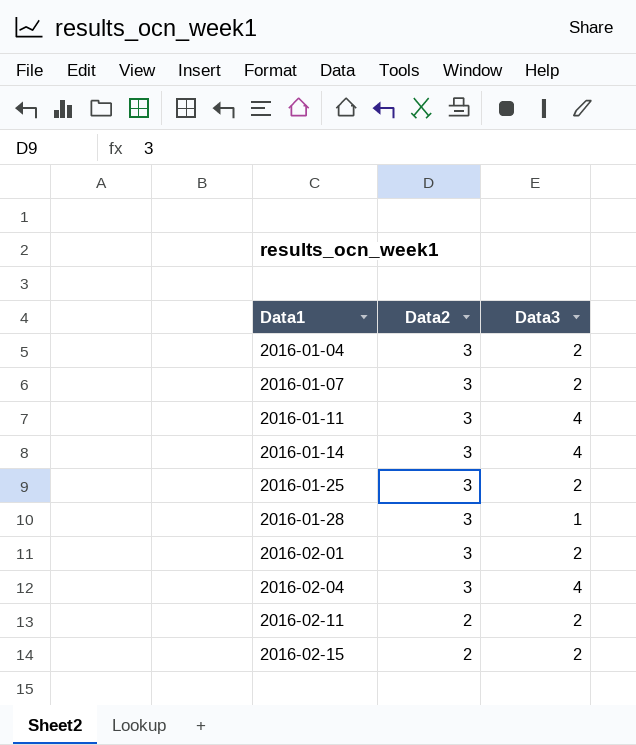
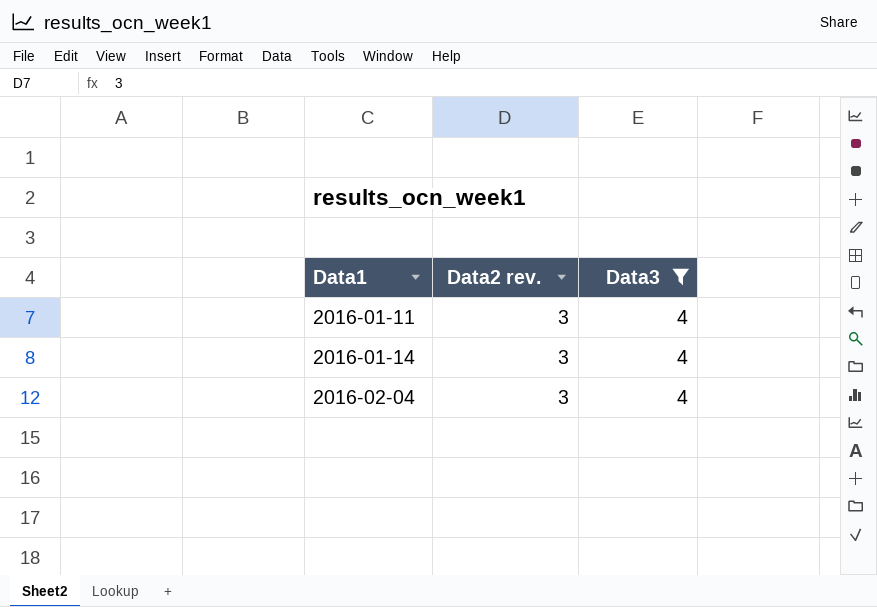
filter: none -> Data3 = 4
column name: Data2 -> Data2 rev.

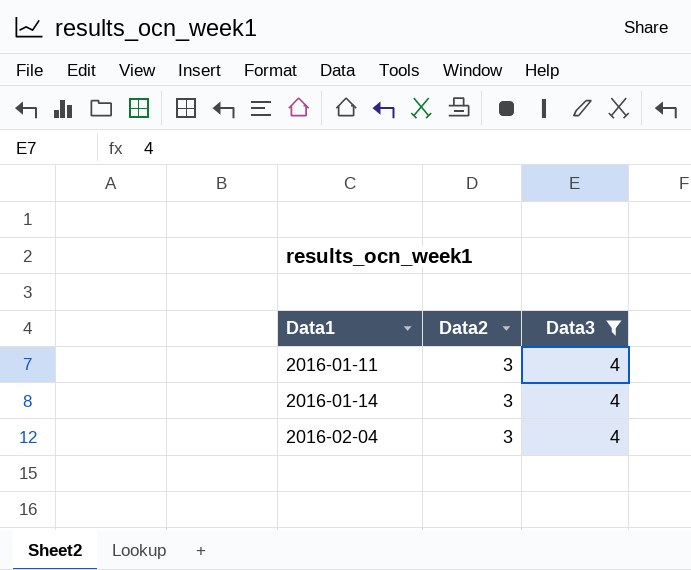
column name: Data2 rev. -> Data2

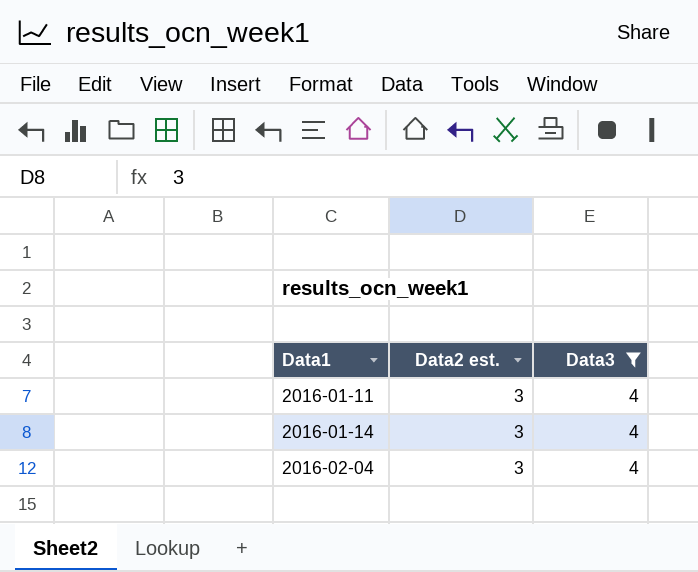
column name: Data2 -> Data2 est.

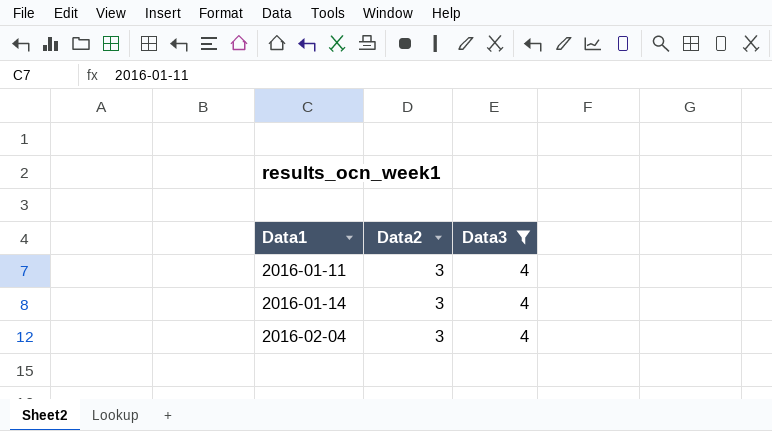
column name: Data2 est. -> Data2

